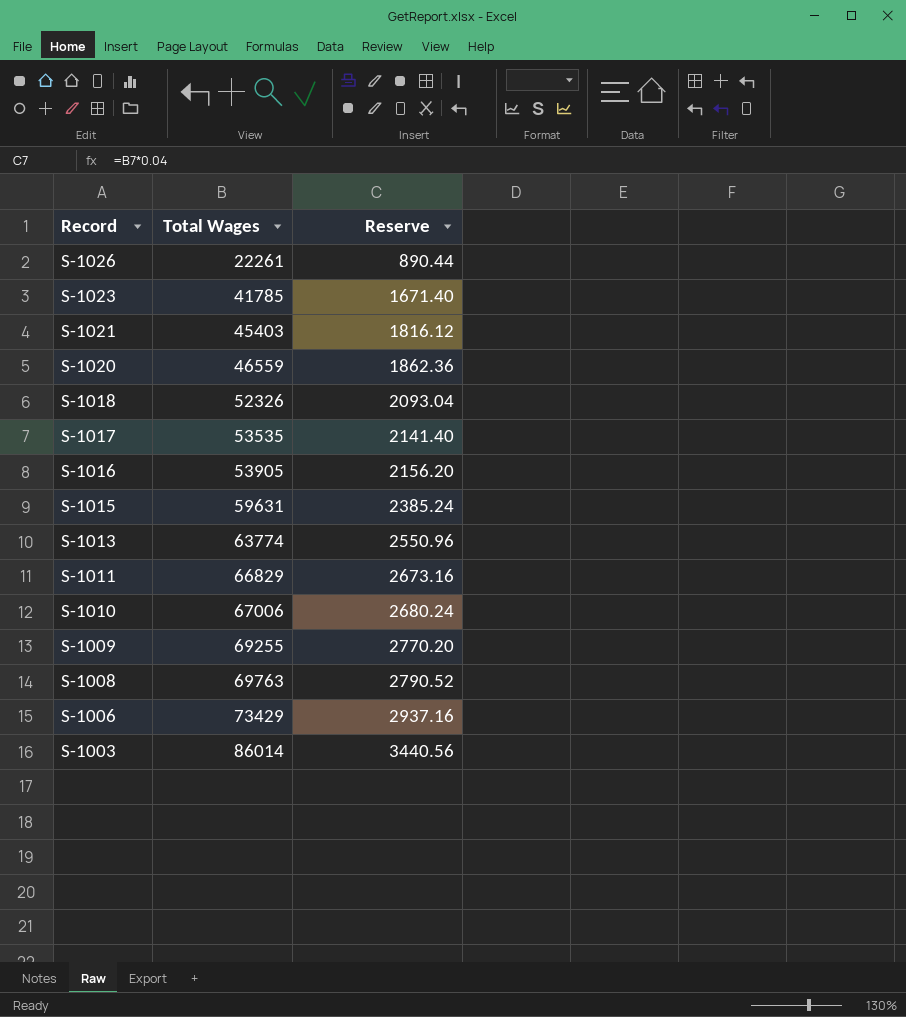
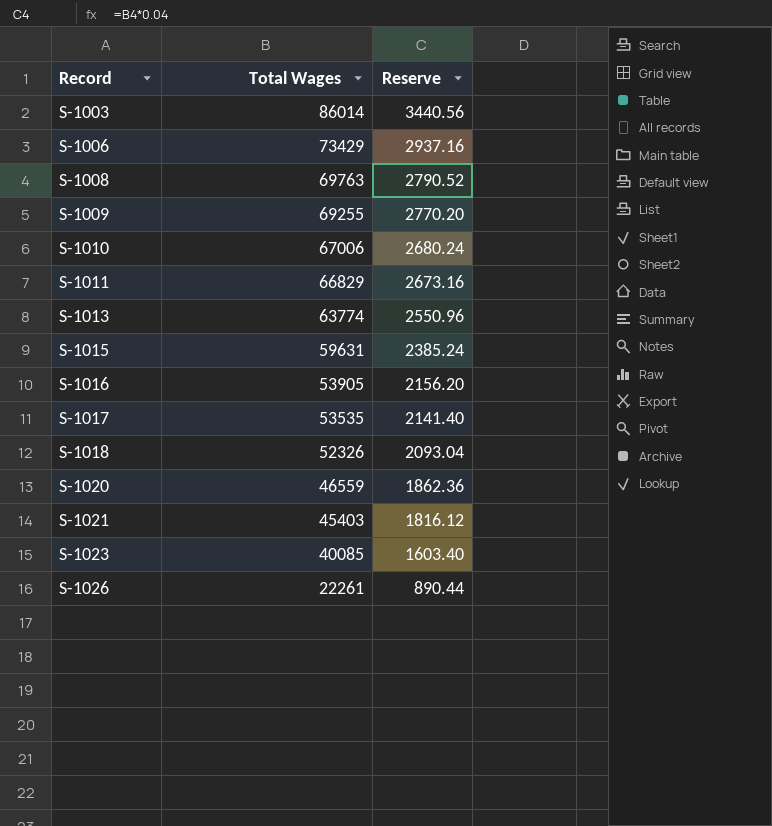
row order: Record descending -> Record ascending
S-1023 | Total Wages: 41785 -> 40085
S-1023 | Reserve: 1671.40 -> 1603.40

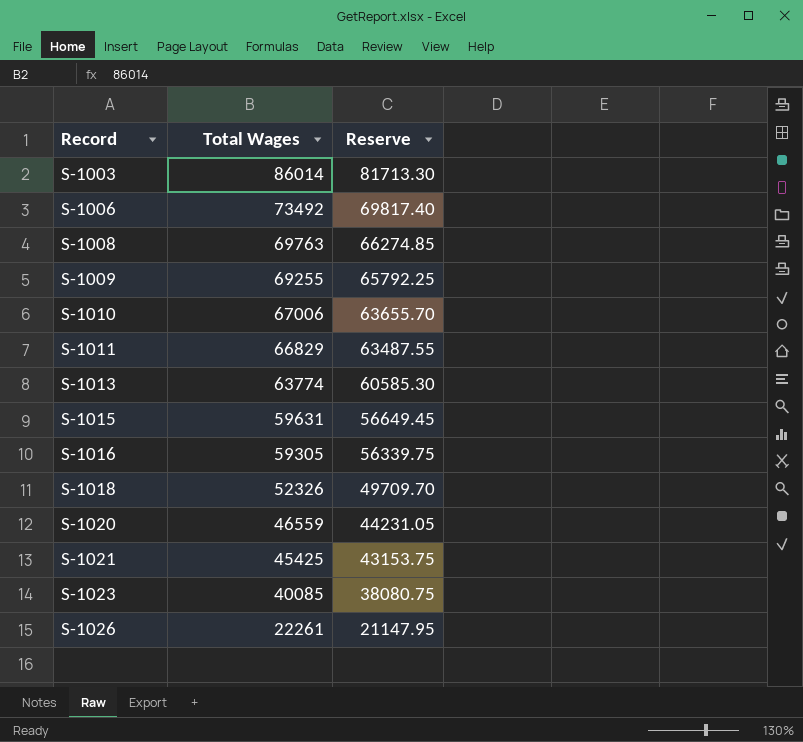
column Reserve | formula: [Total Wages] * 0.04 -> [Total Wages] * 0.95
row S-1017: 53535 | 2141.40 -> none
S-1006 | Total Wages: 73429 -> 73492
S-1016 | Total Wages: 53905 -> 59305
S-1021 | Total Wages: 45403 -> 45425

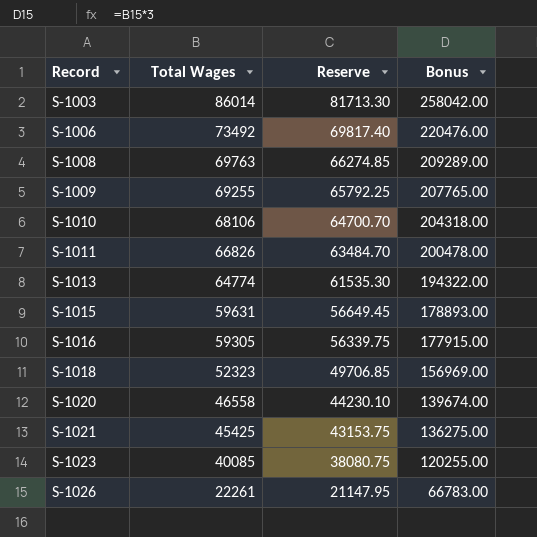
column Bonus | formula: none -> [Total Wages] * 3
S-1010 | Total Wages: 67006 -> 68106
S-1010 | Reserve: 63655.70 -> 64700.70
S-1011 | Total Wages: 66829 -> 66826
S-1011 | Reserve: 63487.55 -> 63484.70
S-1013 | Total Wages: 63774 -> 64774
S-1013 | Reserve: 60585.30 -> 61535.30
S-1018 | Total Wages: 52326 -> 52323
S-1018 | Reserve: 49709.70 -> 49706.85
S-1020 | Total Wages: 46559 -> 46558
S-1020 | Reserve: 44231.05 -> 44230.10

